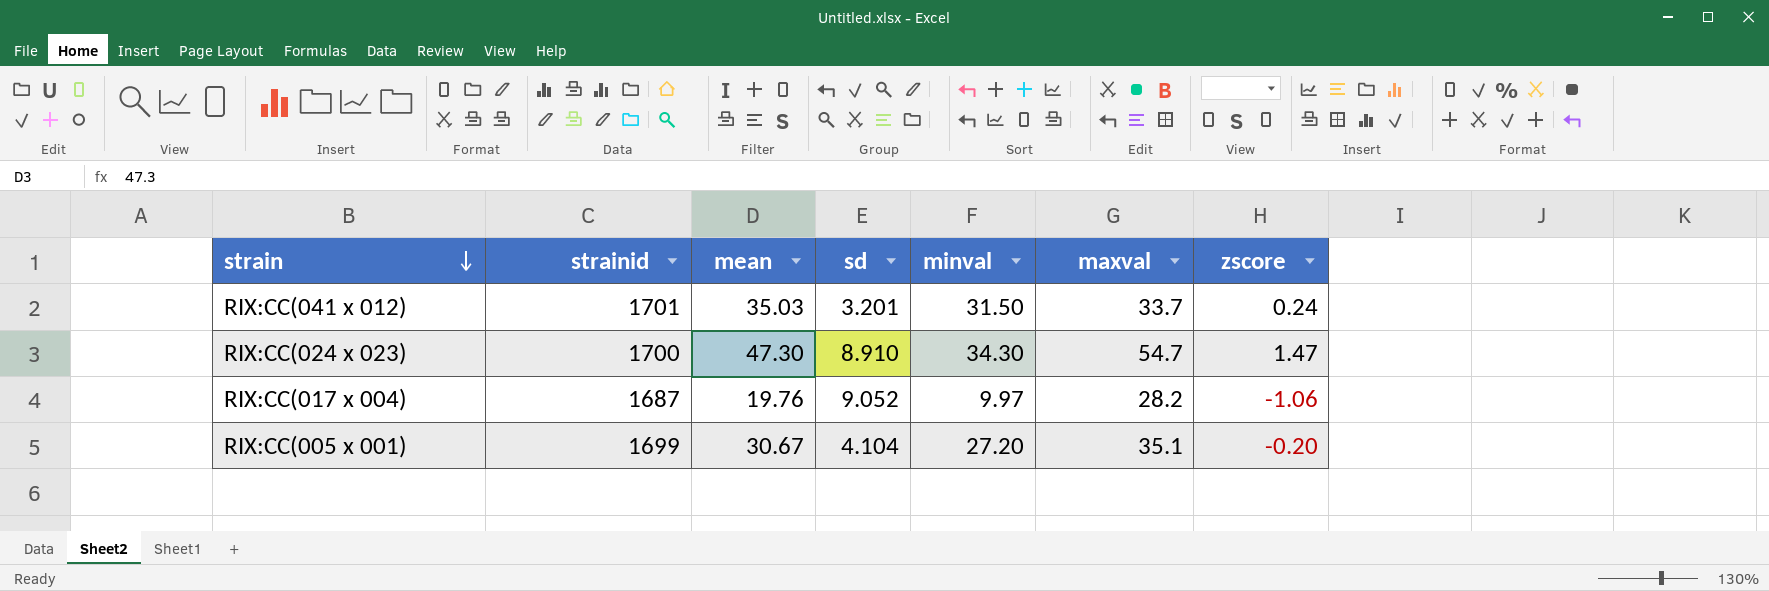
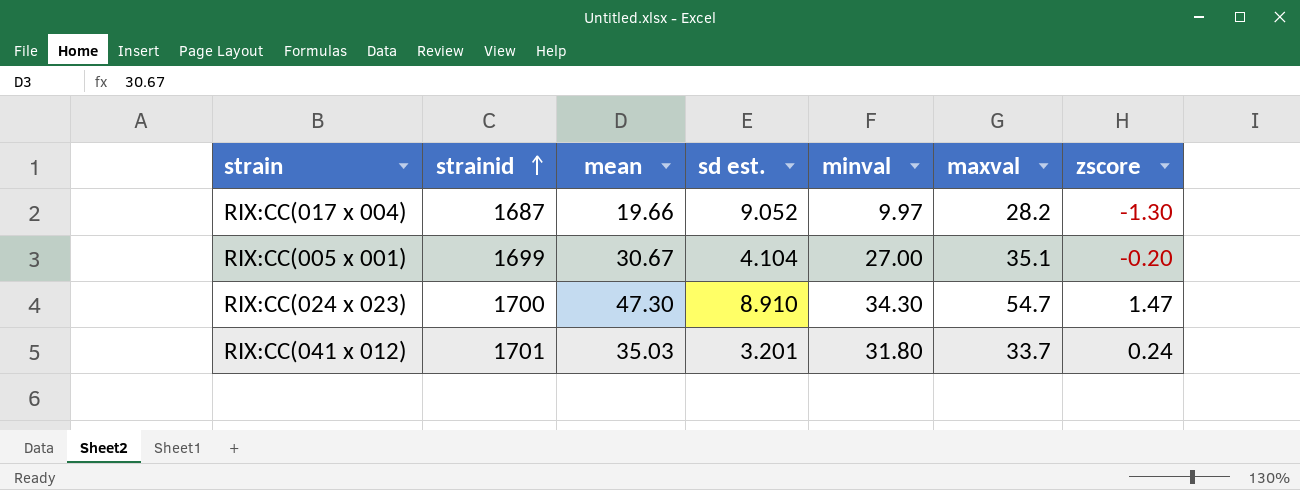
row order: strain descending -> strainid ascending
column name: sd -> sd est.
RIX:CC(017 x 004) | mean: 19.76 -> 19.66
RIX:CC(017 x 004) | zscore: -1.06 -> -1.30
RIX:CC(005 x 001) | minval: 27.20 -> 27.00
RIX:CC(041 x 012) | minval: 31.50 -> 31.80

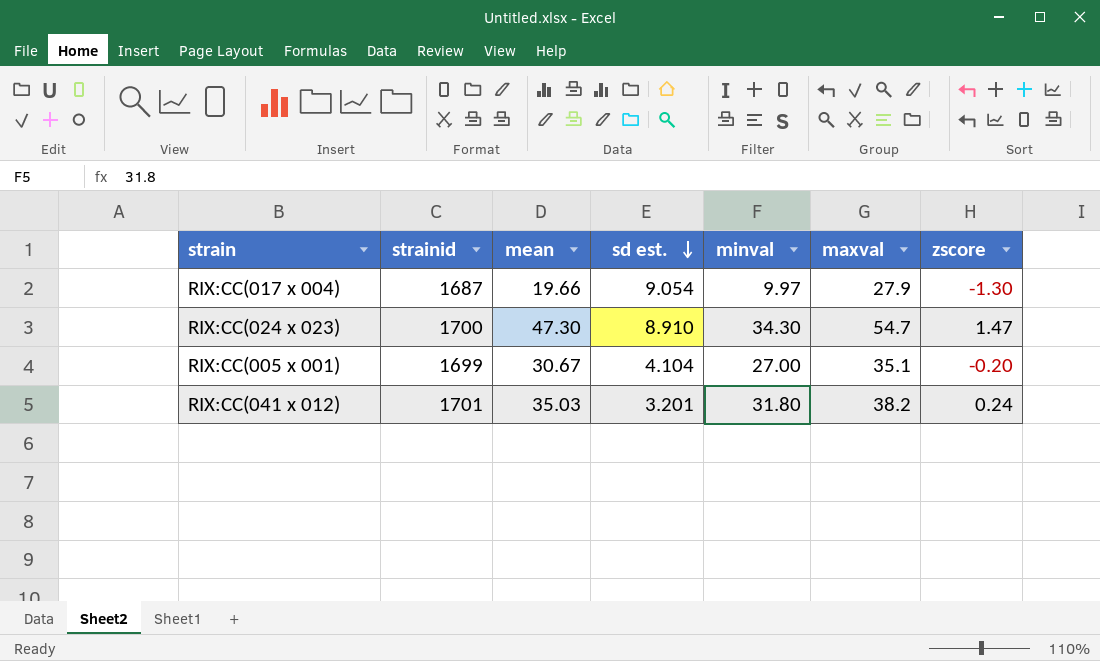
row order: strainid ascending -> sd est. descending
RIX:CC(017 x 004) | sd est.: 9.052 -> 9.054
RIX:CC(017 x 004) | maxval: 28.2 -> 27.9
RIX:CC(041 x 012) | maxval: 33.7 -> 38.2

